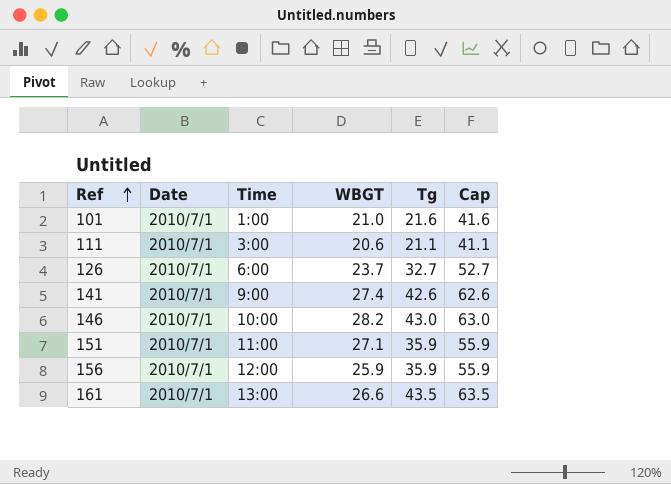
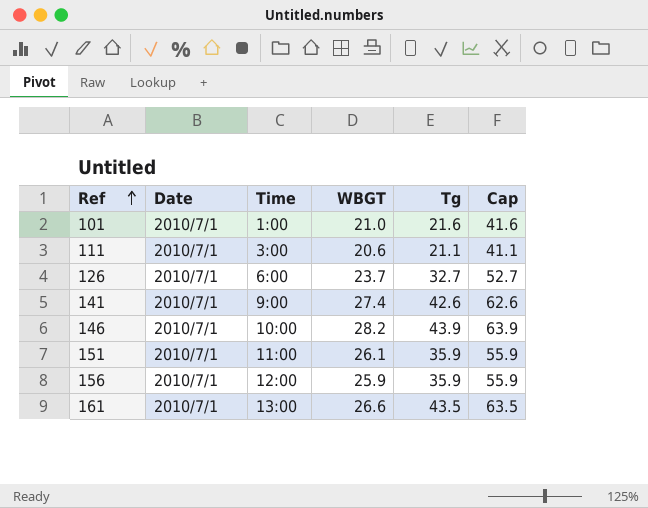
146 | Tg: 43.0 -> 43.9
146 | Cap: 63.0 -> 63.9
151 | WBGT: 27.1 -> 26.1

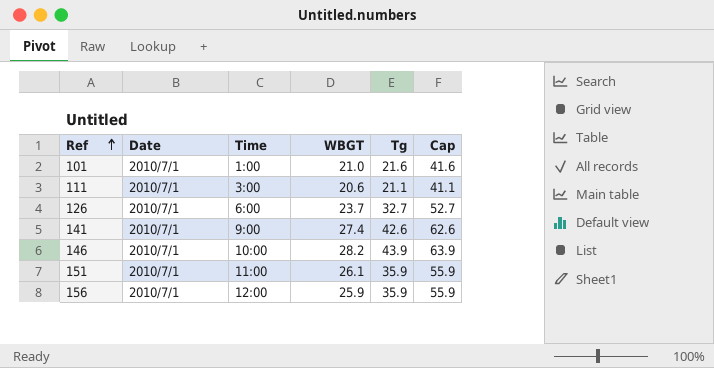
row 161: 2010/7/1 | 13:00 | 26.6 | 43.5 | 63.5 -> none

